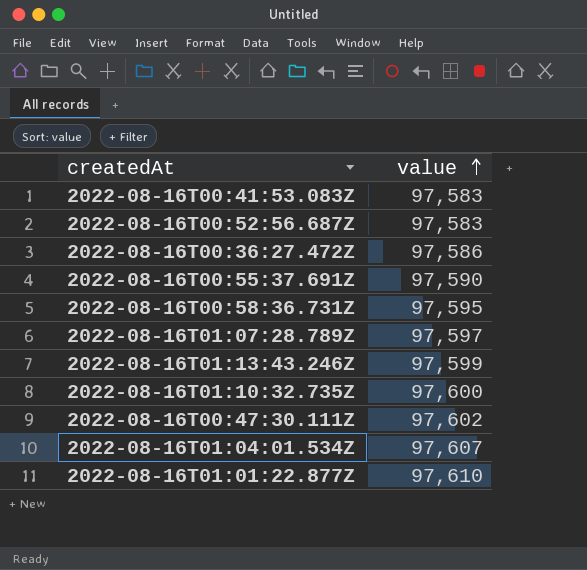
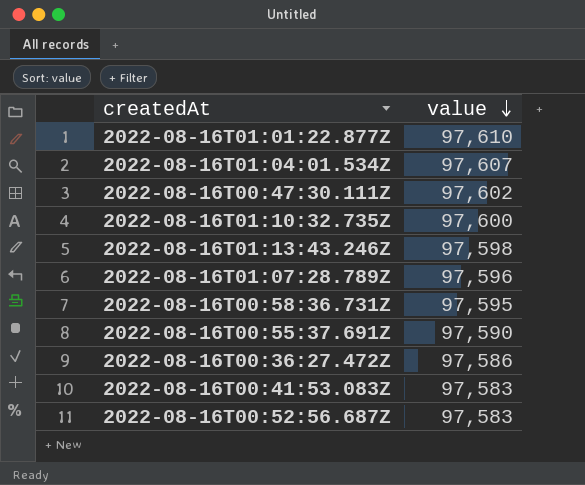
row order: value ascending -> value descending
2022-08-16T01:13:43.246Z | value: 97,599 -> 97,598
2022-08-16T01:07:28.789Z | value: 97,597 -> 97,596

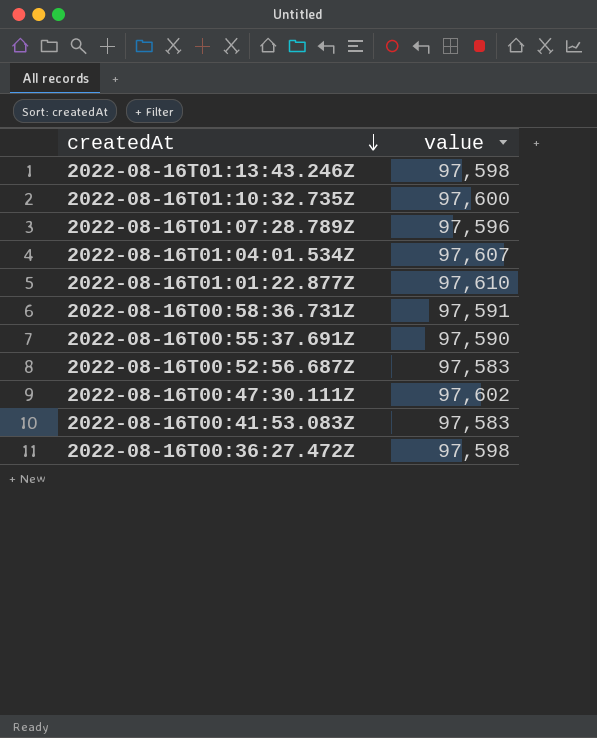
row order: value descending -> createdAt descending
2022-08-16T00:58:36.731Z | value: 97,595 -> 97,591
2022-08-16T00:36:27.472Z | value: 97,586 -> 97,598

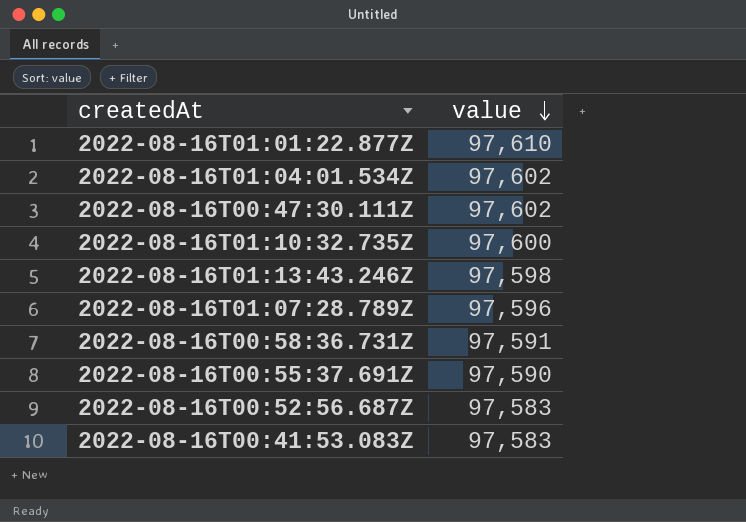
row order: createdAt descending -> value descending
row 2022-08-16T00:36:27.472Z: 97,598 -> none
2022-08-16T01:04:01.534Z | value: 97,607 -> 97,602

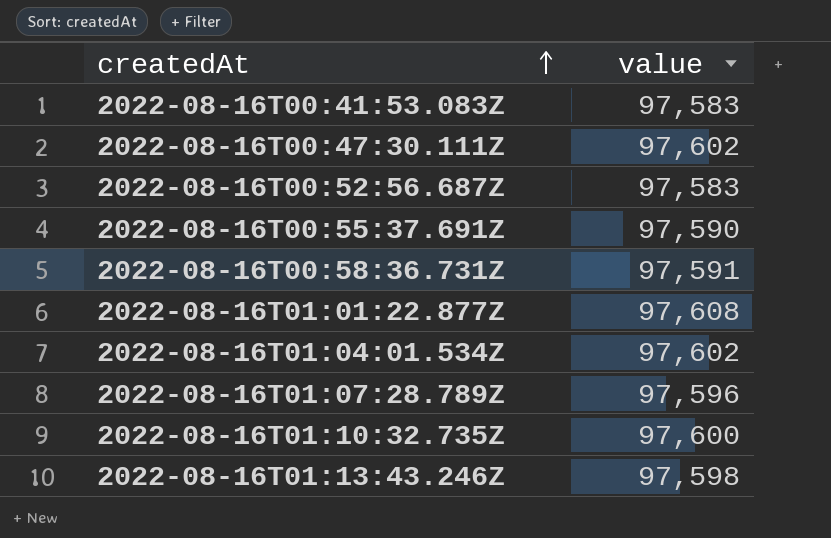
row order: value descending -> createdAt ascending
2022-08-16T01:01:22.877Z | value: 97,610 -> 97,608

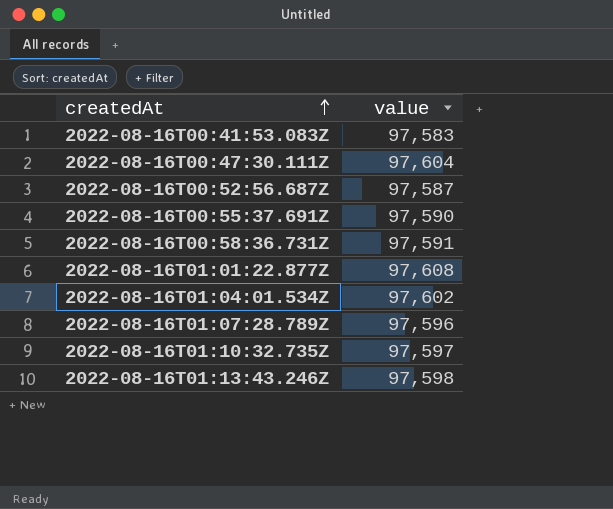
2022-08-16T00:47:30.111Z | value: 97,602 -> 97,604
2022-08-16T00:52:56.687Z | value: 97,583 -> 97,587
2022-08-16T01:10:32.735Z | value: 97,600 -> 97,597

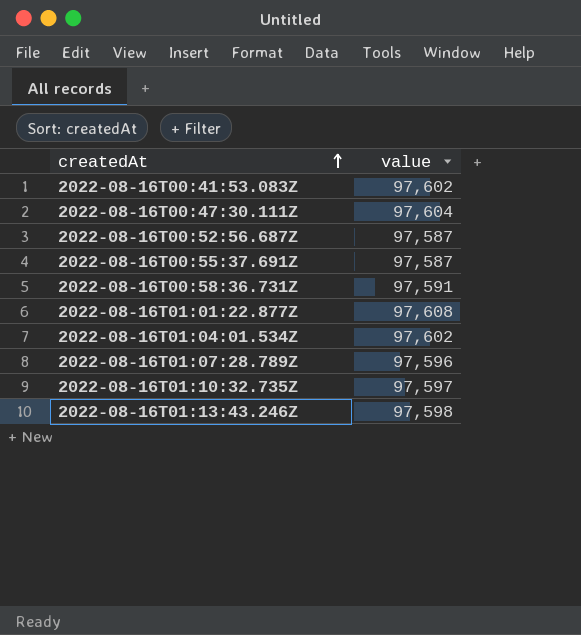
2022-08-16T00:41:53.083Z | value: 97,583 -> 97,602
2022-08-16T00:55:37.691Z | value: 97,590 -> 97,587

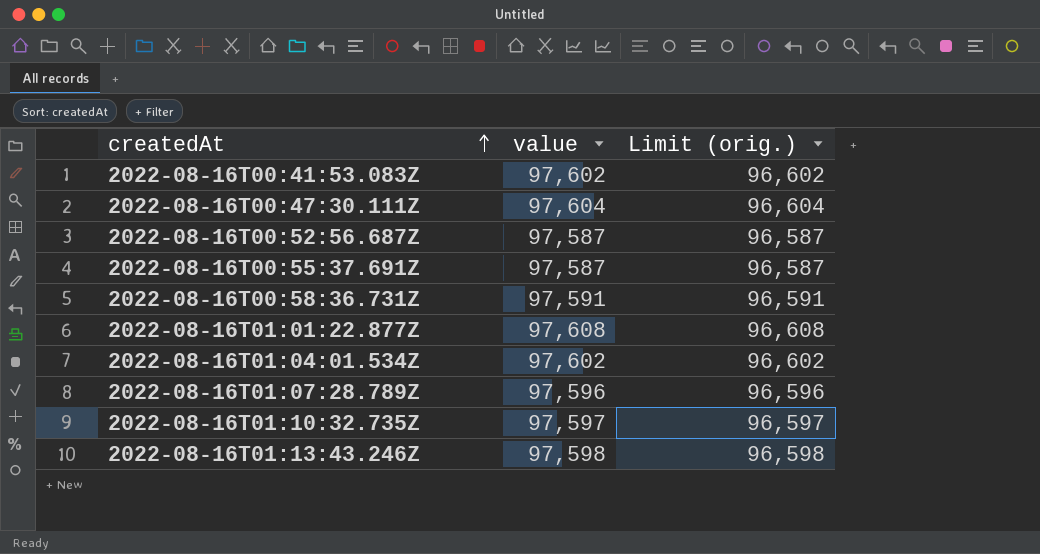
column Limit (orig.) | formula: none -> [value] - 1000

